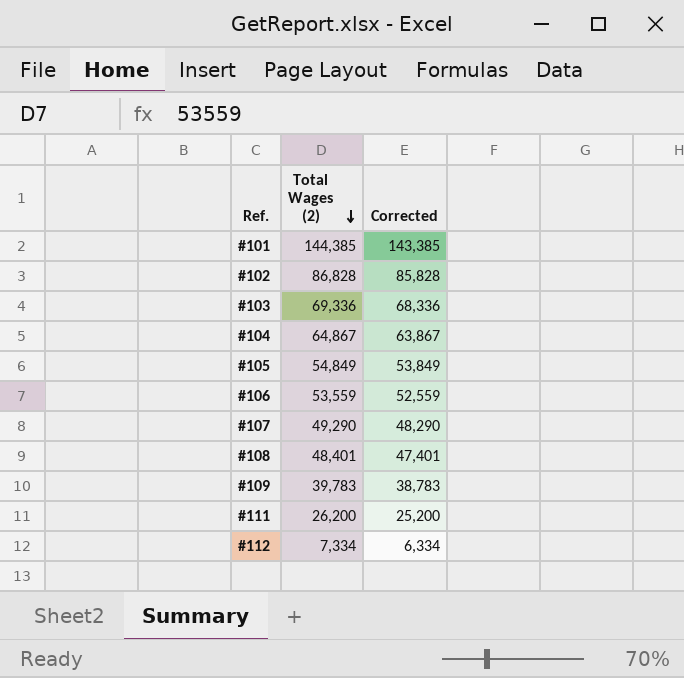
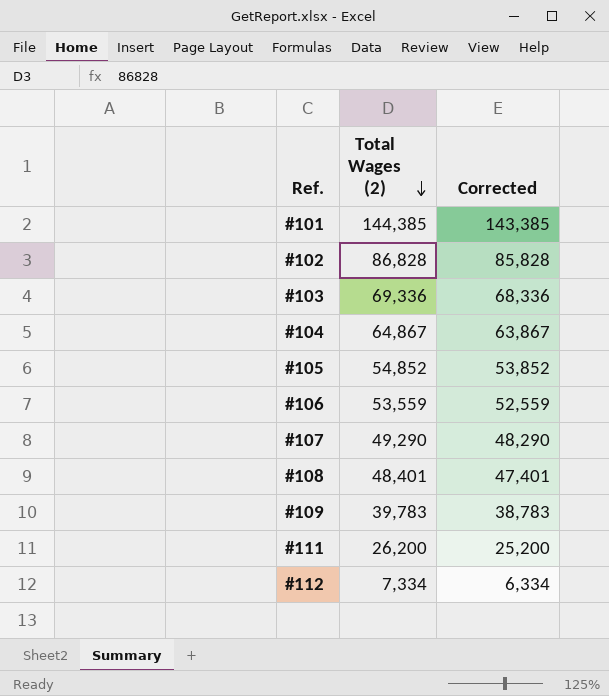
#105 | Total Wages (2): 54,849 -> 54,852
#105 | Corrected: 53,849 -> 53,852

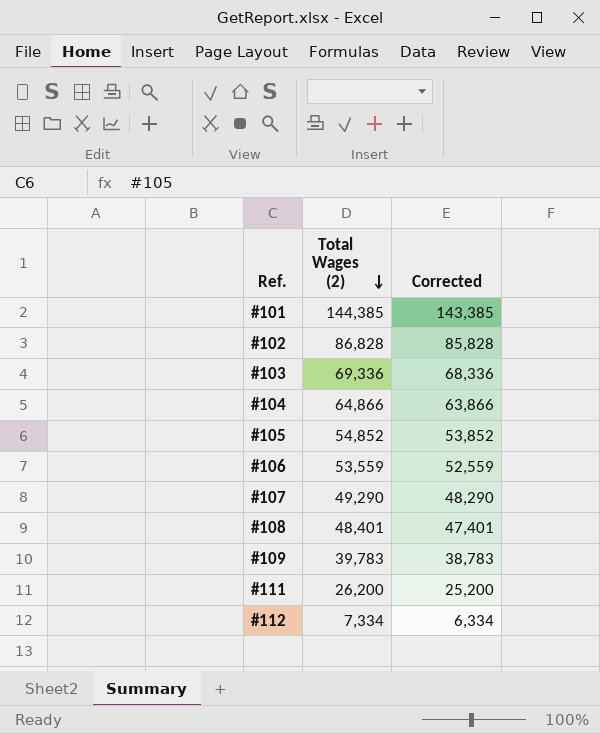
#104 | Total Wages (2): 64,867 -> 64,866
#104 | Corrected: 63,867 -> 63,866

